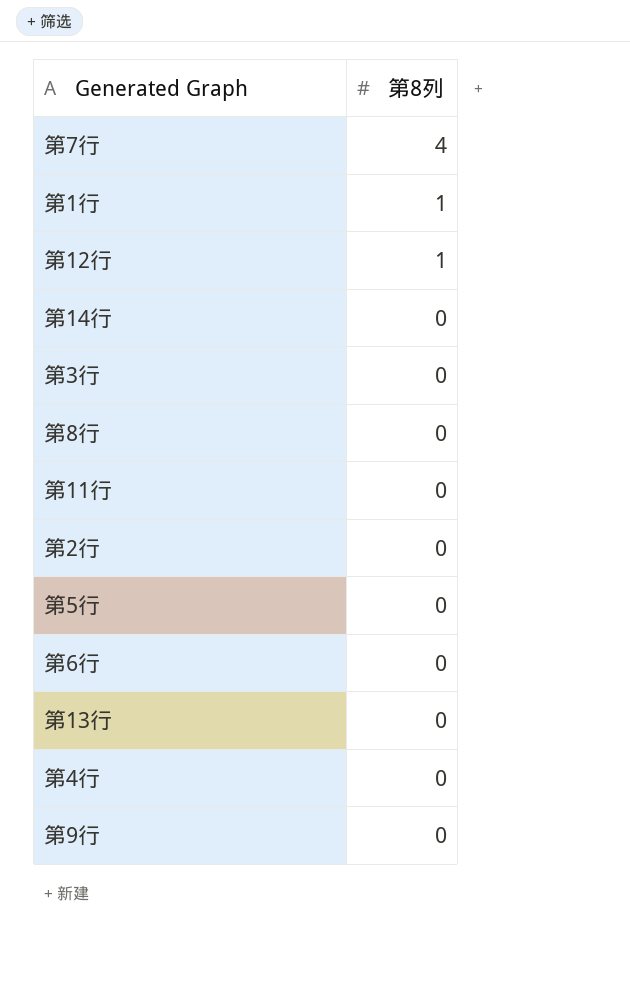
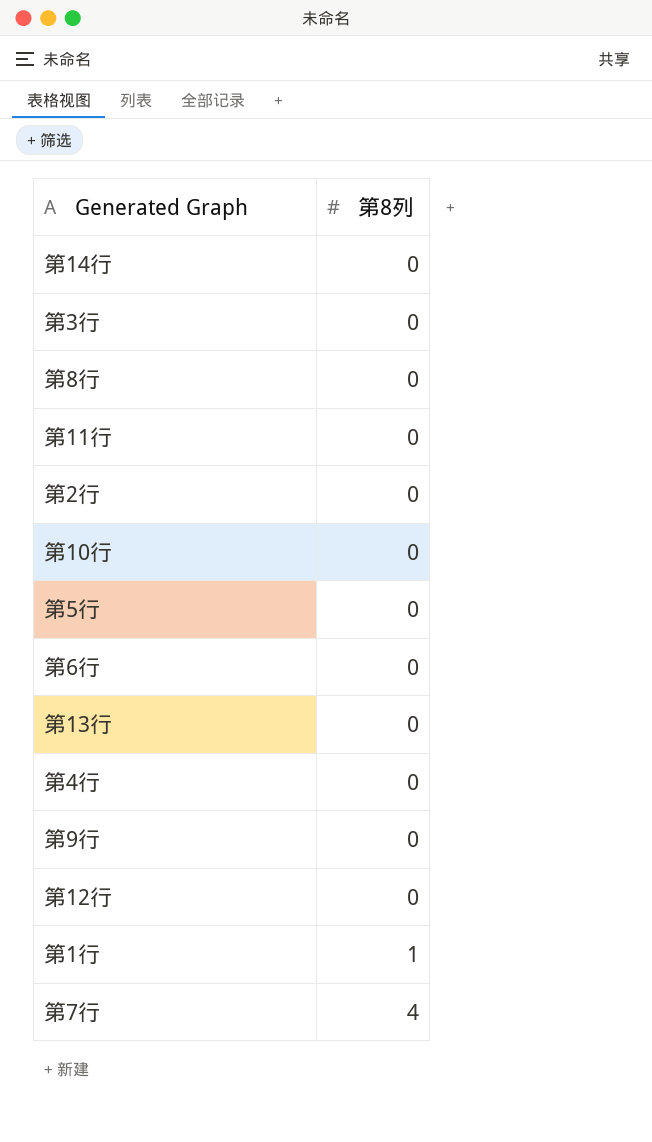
row order: 第8列 descending -> 第8列 ascending
row 第10行: none -> 0
第12行 | 第8列: 1 -> 0

